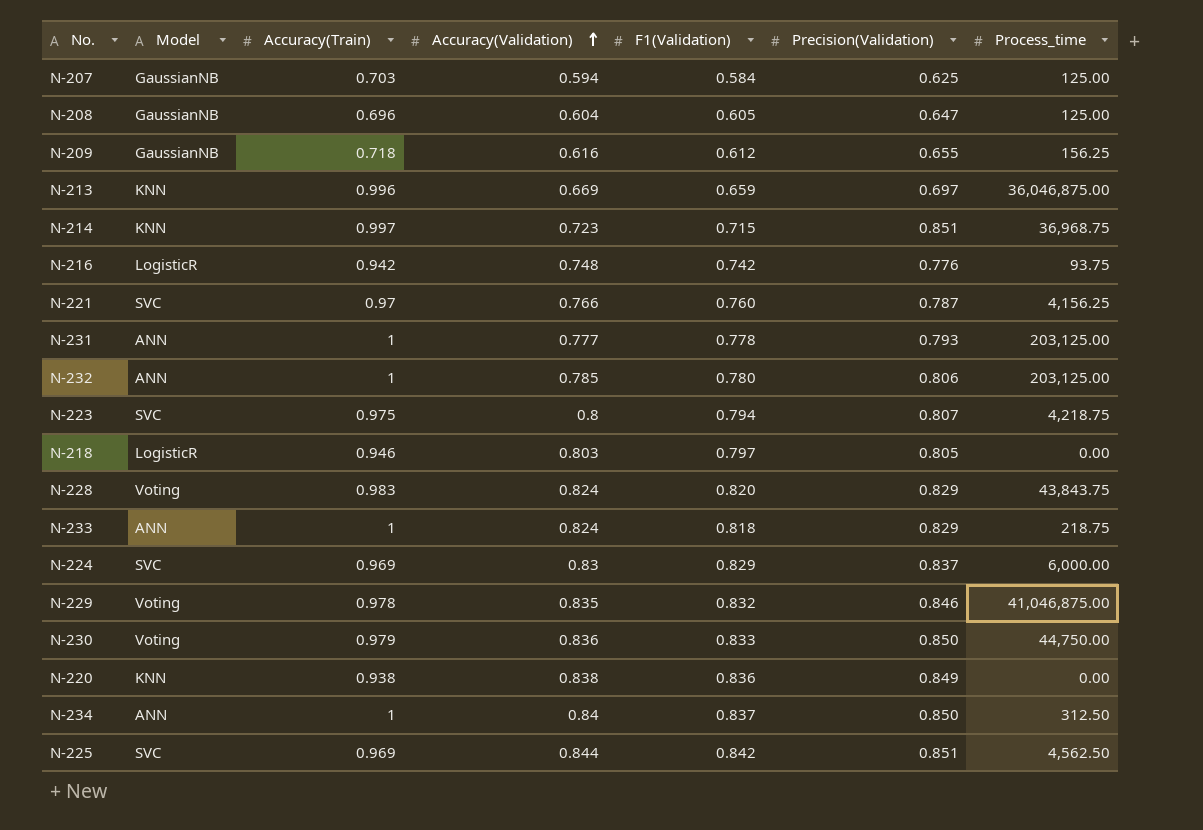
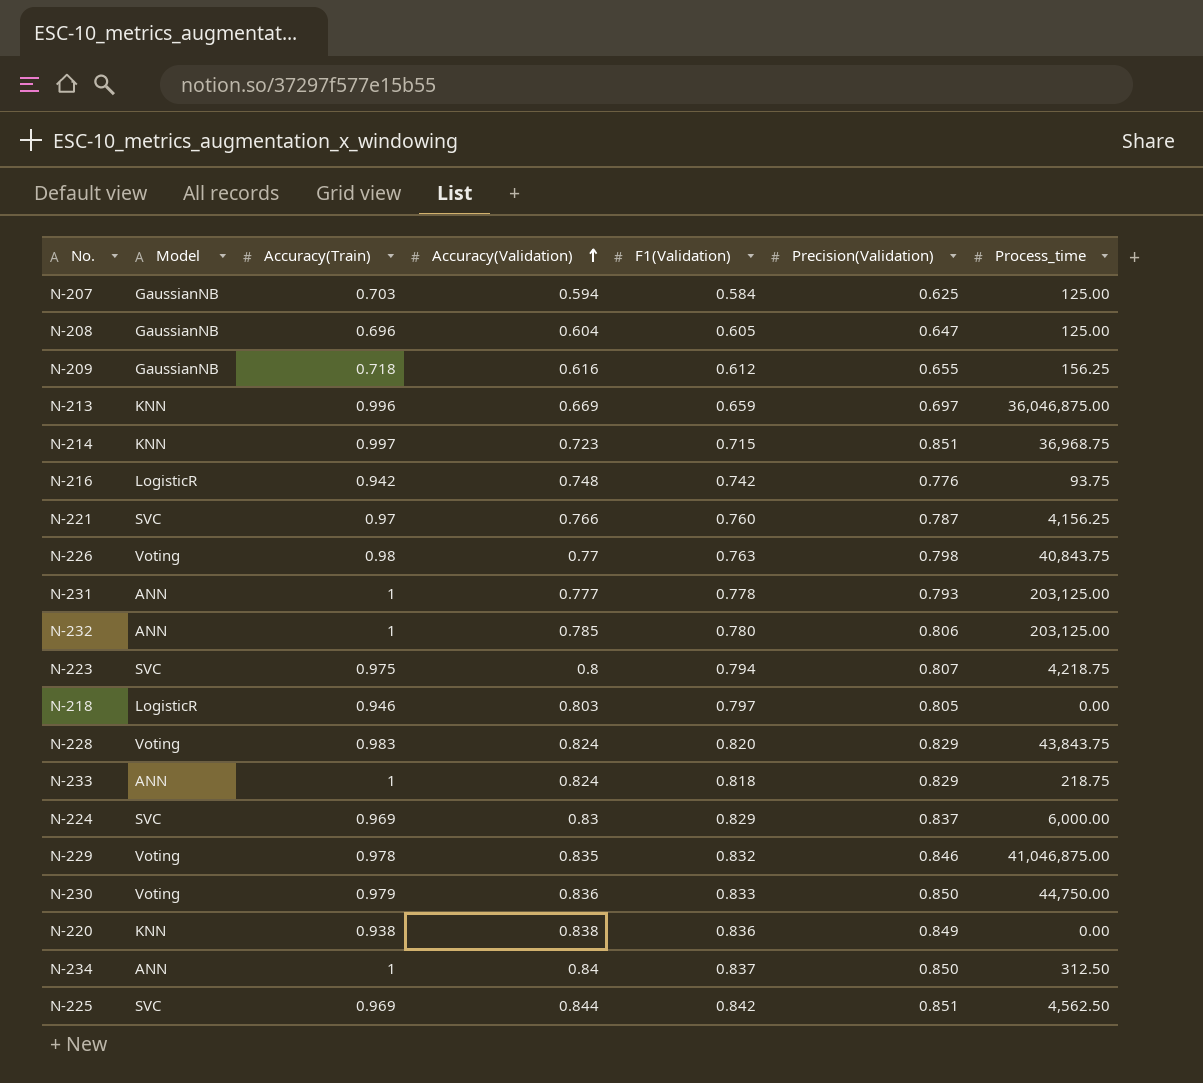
row N-226: none -> Voting | 0.98 | 0.77 | 0.763 | 0.798 | 40,843.75

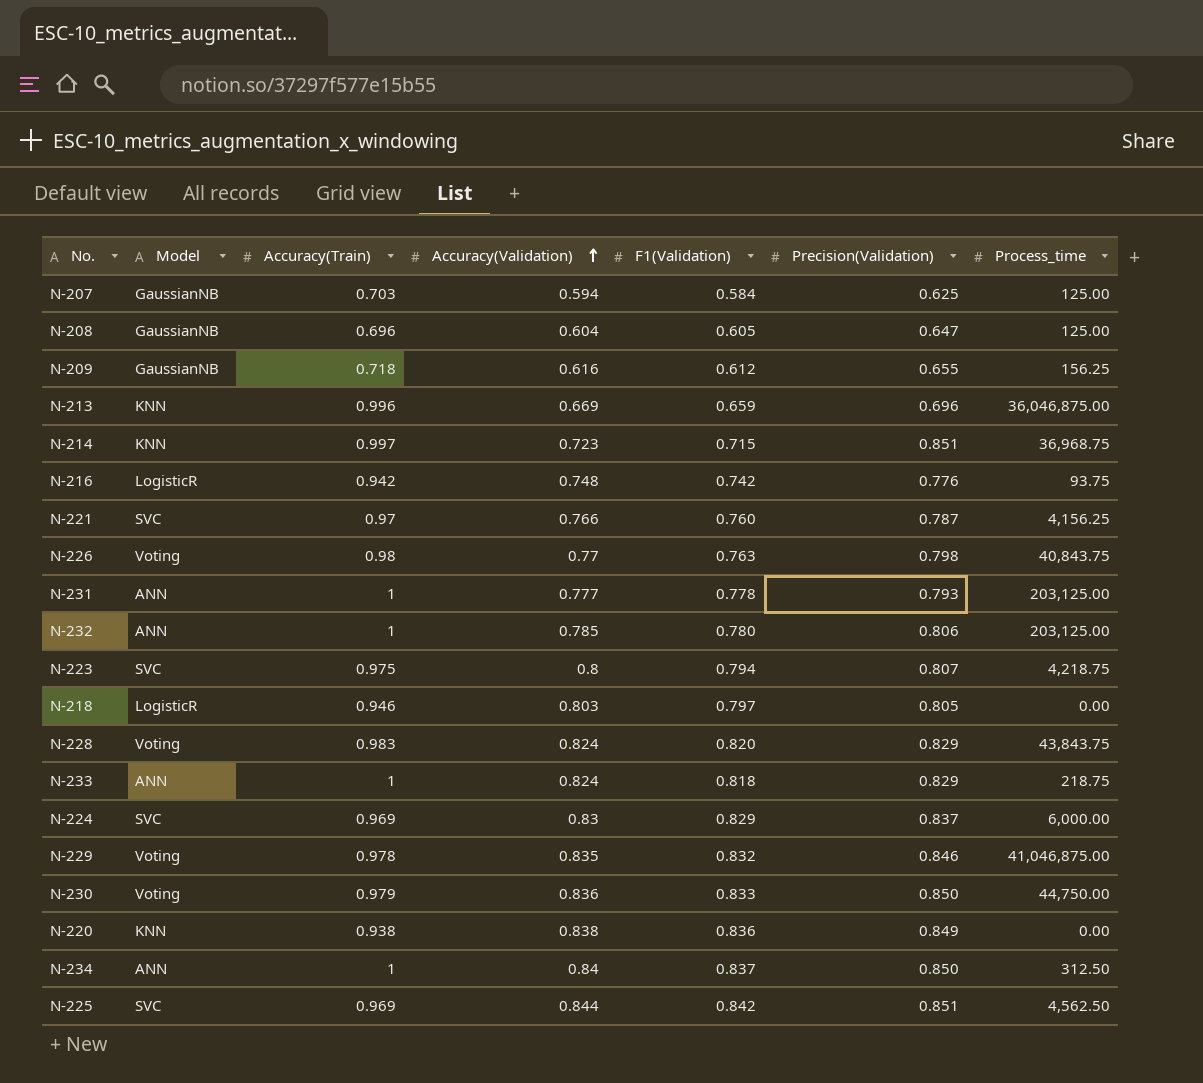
N-213 | Precision(Validation): 0.697 -> 0.696

